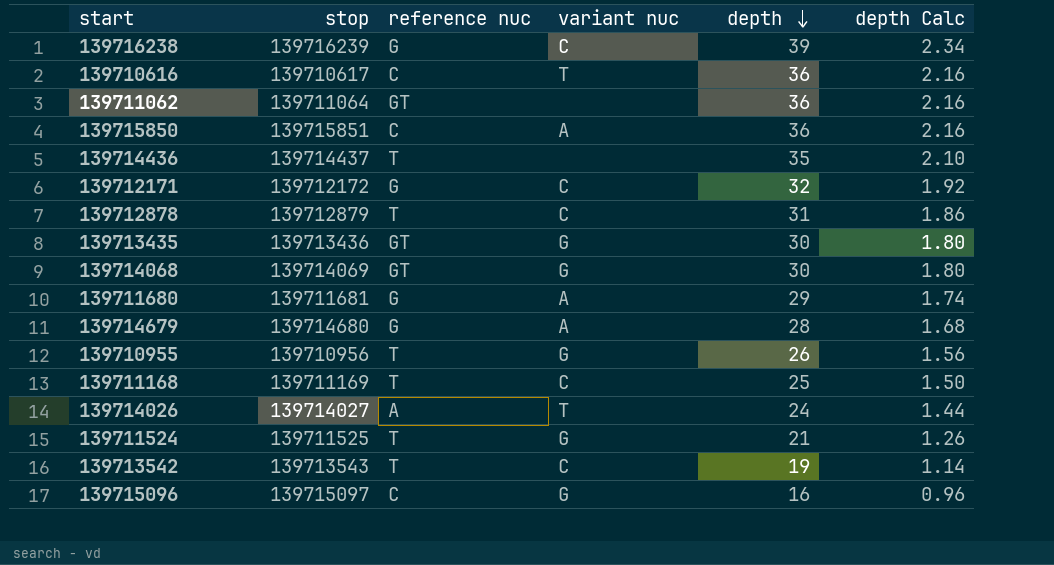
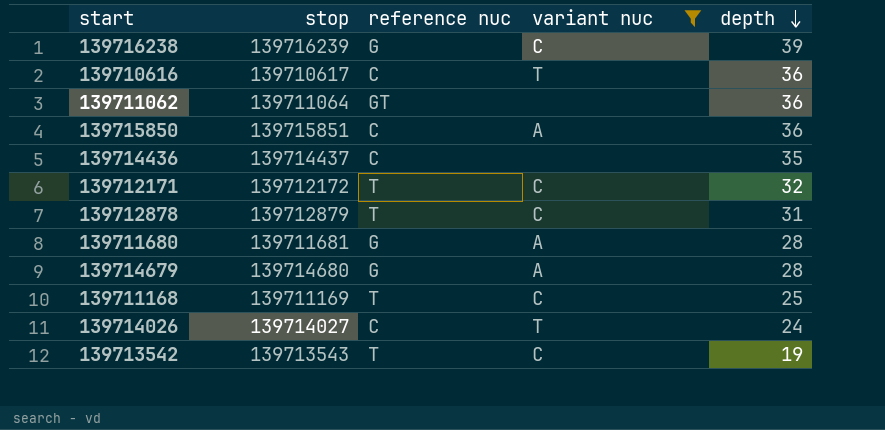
filter: none -> variant nuc != G
column depth Calc | formula: [depth] * 0.06 -> none
139714436 | reference nuc: T -> C
139712171 | reference nuc: G -> T
139711680 | depth: 29 -> 28
139714026 | reference nuc: A -> C

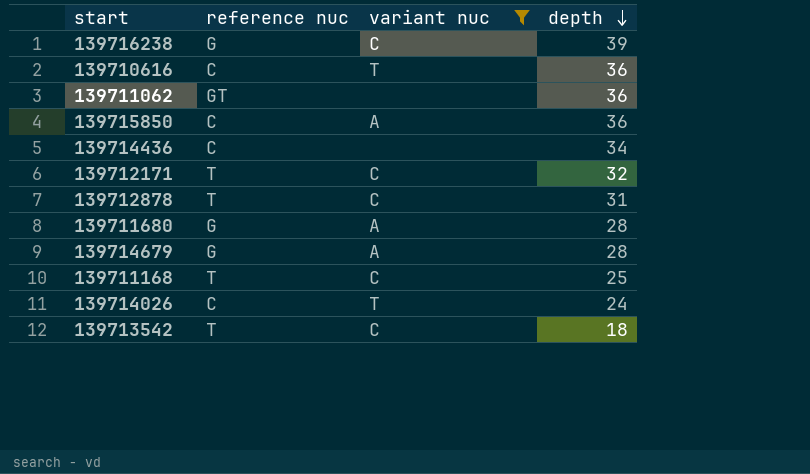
column stop | position: 2 -> none
139714436 | depth: 35 -> 34
139713542 | depth: 19 -> 18

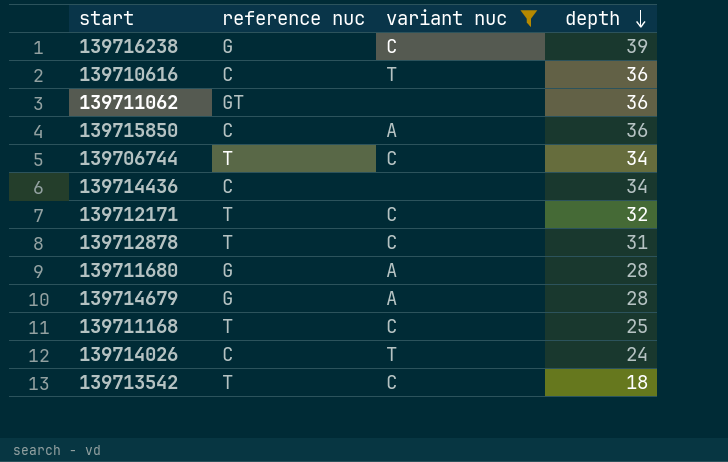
row 139706744: none -> T | C | 34

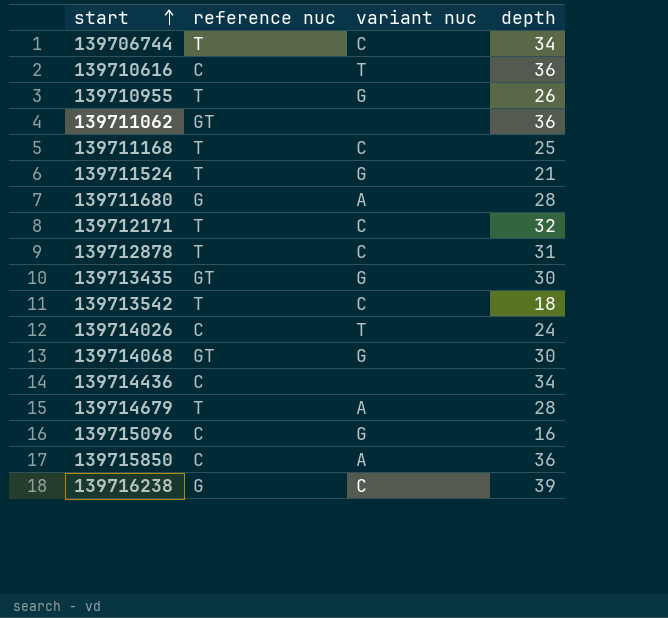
filter: variant nuc != G -> none
row order: depth descending -> start ascending
139714679 | reference nuc: G -> T

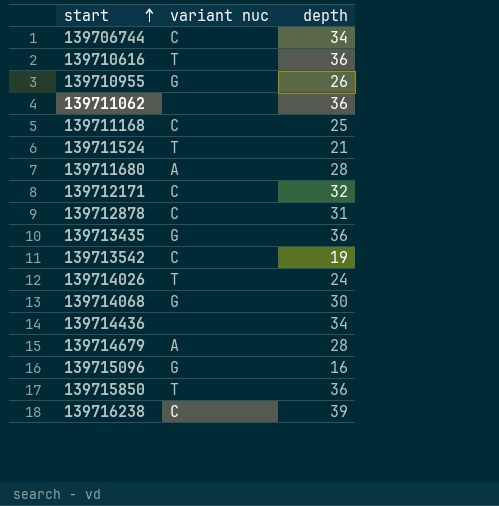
column reference nuc | position: 2 -> none
139711524 | variant nuc: G -> T
139713435 | depth: 30 -> 36
139713542 | depth: 18 -> 19
139715850 | variant nuc: A -> T

